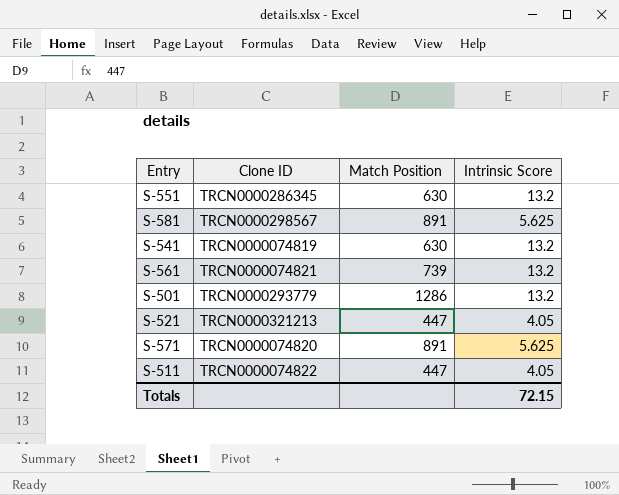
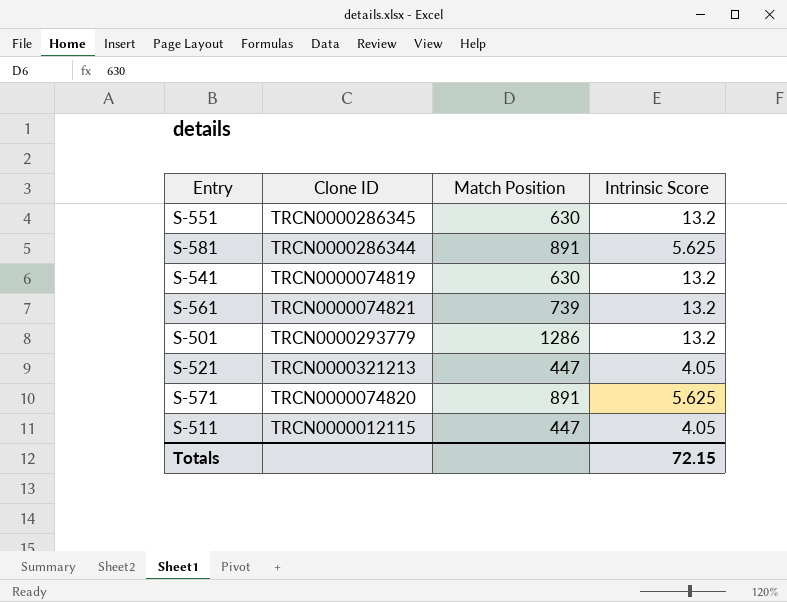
S-581 | Clone ID: TRCN0000298567 -> TRCN0000286344
S-511 | Clone ID: TRCN0000074822 -> TRCN0000012115

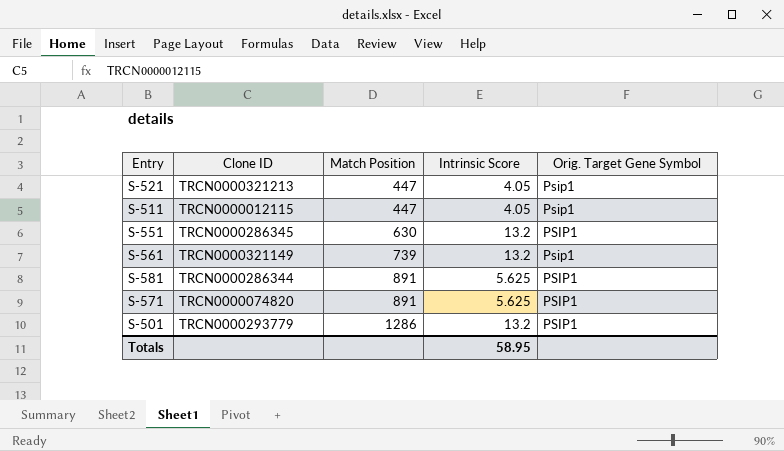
row order: none -> Match Position ascending
column Orig. Target Gene Symbol | position: none -> 5
row S-541: TRCN0000074819 | 630 | 13.2 -> none
S-561 | Clone ID: TRCN0000074821 -> TRCN0000321149
Totals | Intrinsic Score: 72.15 -> 58.95

